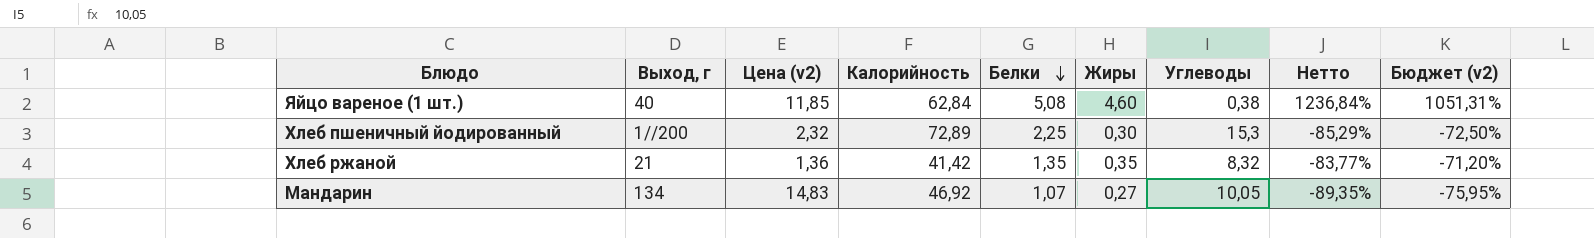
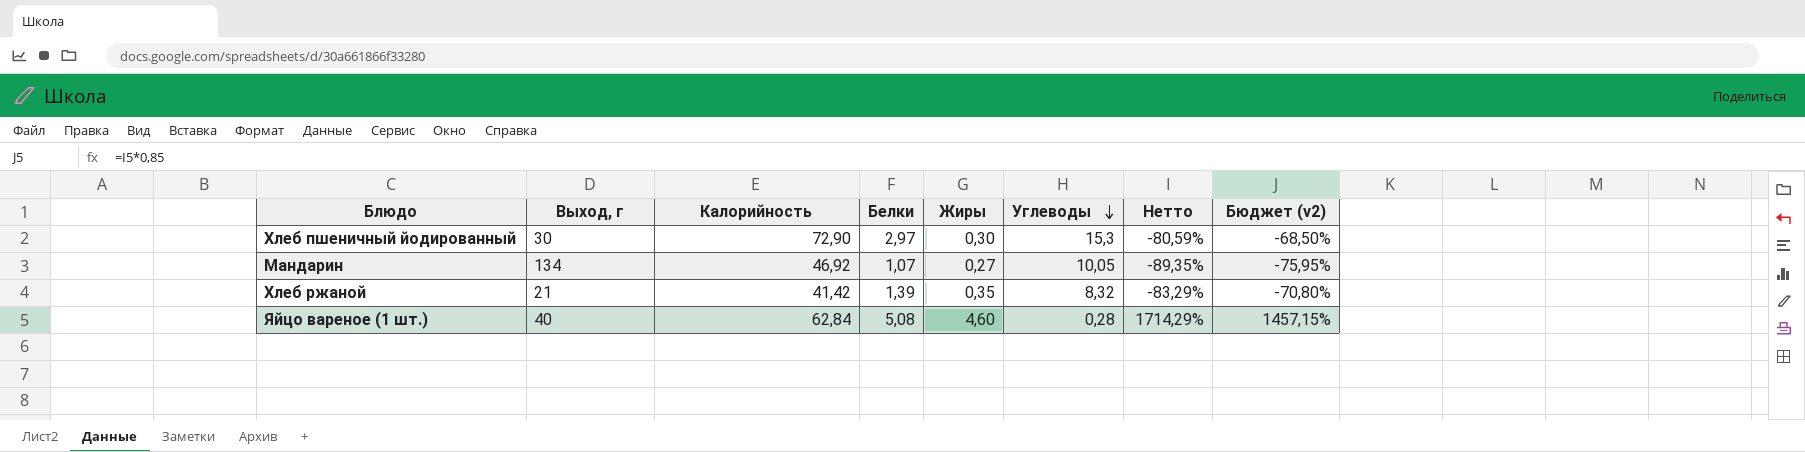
row order: Белки descending -> Углеводы descending
column Цена (v2) | position: 3 -> none
Хлеб пшеничный йодированный | Выход, г: 1//200 -> 30
Хлеб пшеничный йодированный | Калорийность: 72,89 -> 72,90
Хлеб пшеничный йодированный | Белки: 2,25 -> 2,97
Хлеб пшеничный йодированный | Нетто: -85,29% -> -80,59%
Хлеб пшеничный йодированный | Бюджет (v2): -72,50% -> -68,50%
Хлеб ржаной | Белки: 1,35 -> 1,39
Хлеб ржаной | Нетто: -83,77% -> -83,29%
Хлеб ржаной | Бюджет (v2): -71,20% -> -70,80%
Яйцо вареное (1 шт.) | Углеводы: 0,38 -> 0,28
Яйцо вареное (1 шт.) | Нетто: 1236,84% -> 1714,29%
Яйцо вареное (1 шт.) | Бюджет (v2): 1051,31% -> 1457,15%

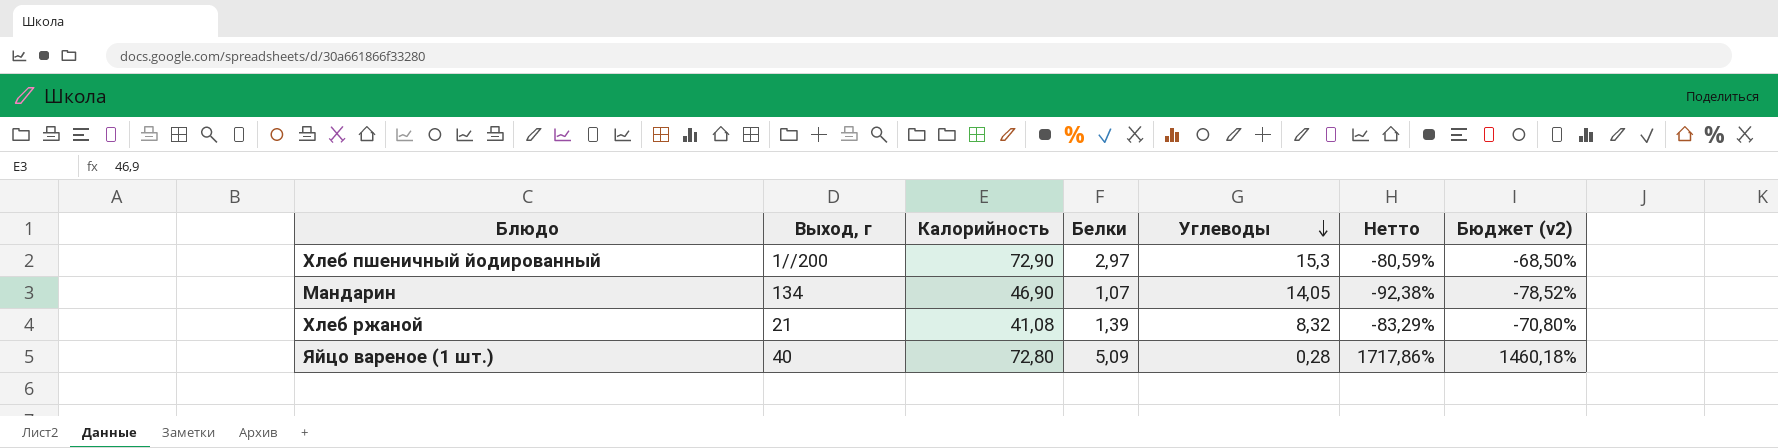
column Жиры | position: 5 -> none
Хлеб пшеничный йодированный | Выход, г: 30 -> 1//200
Мандарин | Калорийность: 46,92 -> 46,90
Мандарин | Углеводы: 10,05 -> 14,05
Мандарин | Нетто: -89,35% -> -92,38%
Мандарин | Бюджет (v2): -75,95% -> -78,52%
Хлеб ржаной | Калорийность: 41,42 -> 41,08
Яйцо вареное (1 шт.) | Калорийность: 62,84 -> 72,80
Яйцо вареное (1 шт.) | Белки: 5,08 -> 5,09
Яйцо вареное (1 шт.) | Нетто: 1714,29% -> 1717,86%
Яйцо вареное (1 шт.) | Бюджет (v2): 1457,15% -> 1460,18%

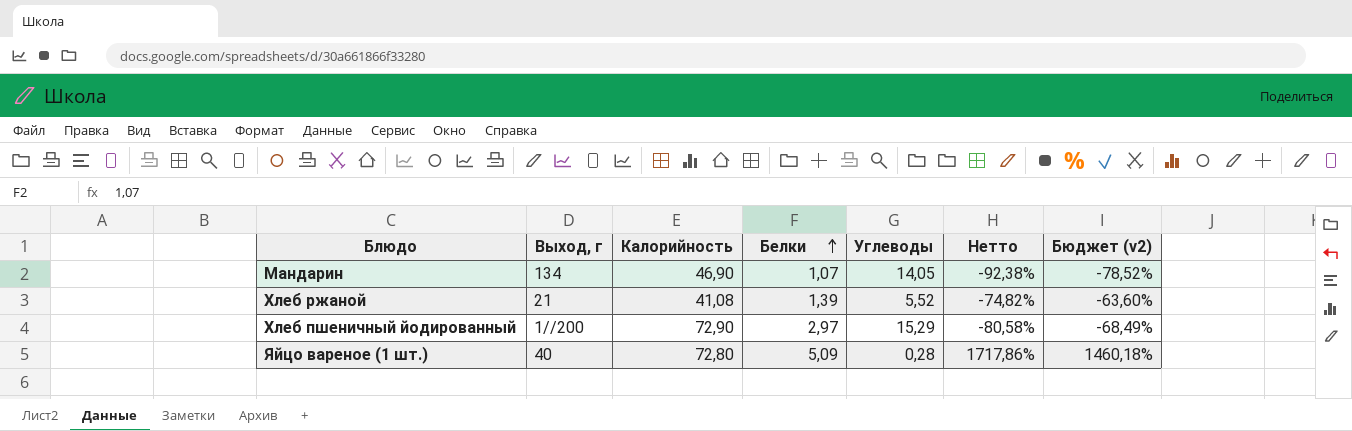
row order: Углеводы descending -> Белки ascending
Хлеб ржаной | Углеводы: 8,32 -> 5,52
Хлеб ржаной | Нетто: -83,29% -> -74,82%
Хлеб ржаной | Бюджет (v2): -70,80% -> -63,60%
Хлеб пшеничный йодированный | Углеводы: 15,3 -> 15,29
Хлеб пшеничный йодированный | Нетто: -80,59% -> -80,58%
Хлеб пшеничный йодированный | Бюджет (v2): -68,50% -> -68,49%

